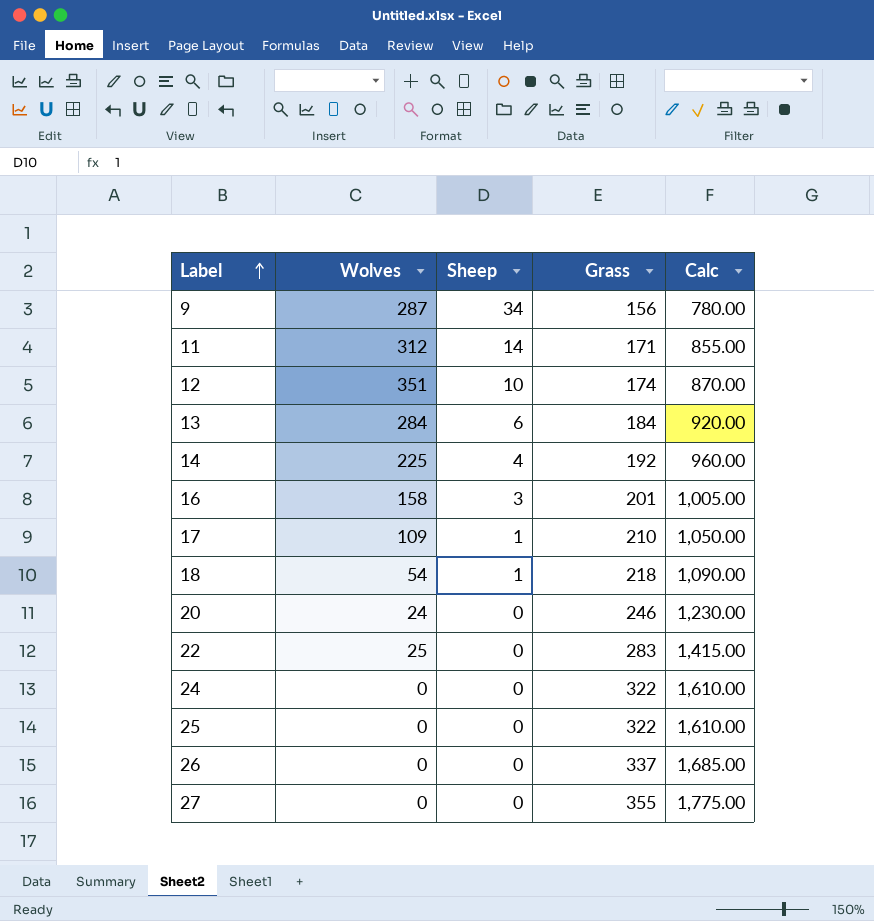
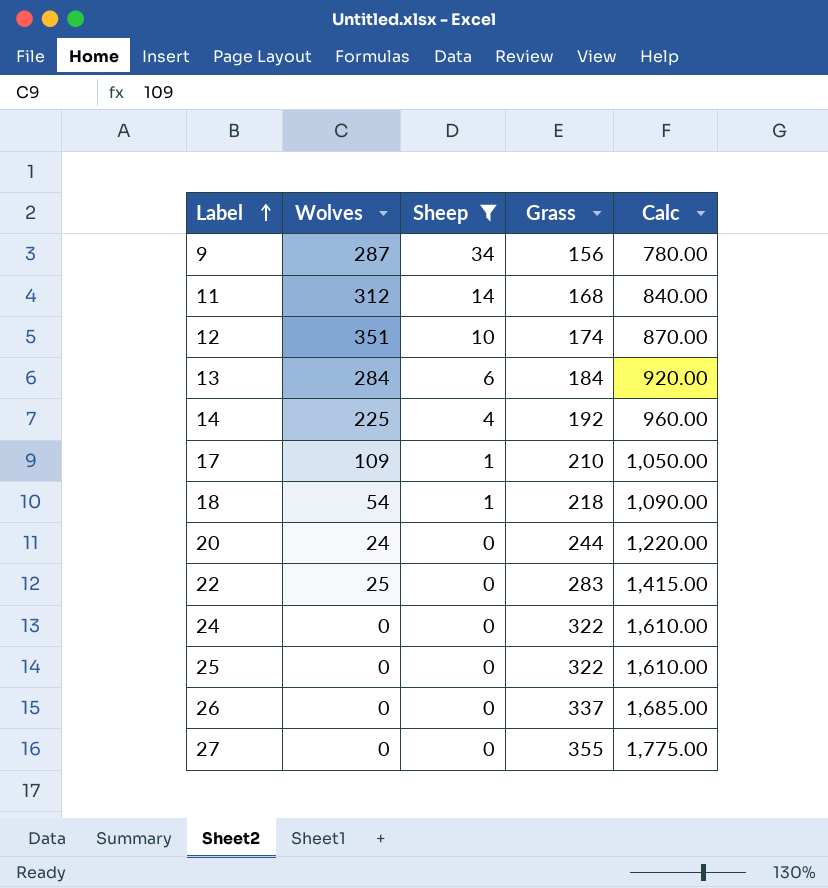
filter: none -> Sheep != 3
11 | Grass: 171 -> 168
11 | Calc: 855.00 -> 840.00
20 | Grass: 246 -> 244
20 | Calc: 1,230.00 -> 1,220.00

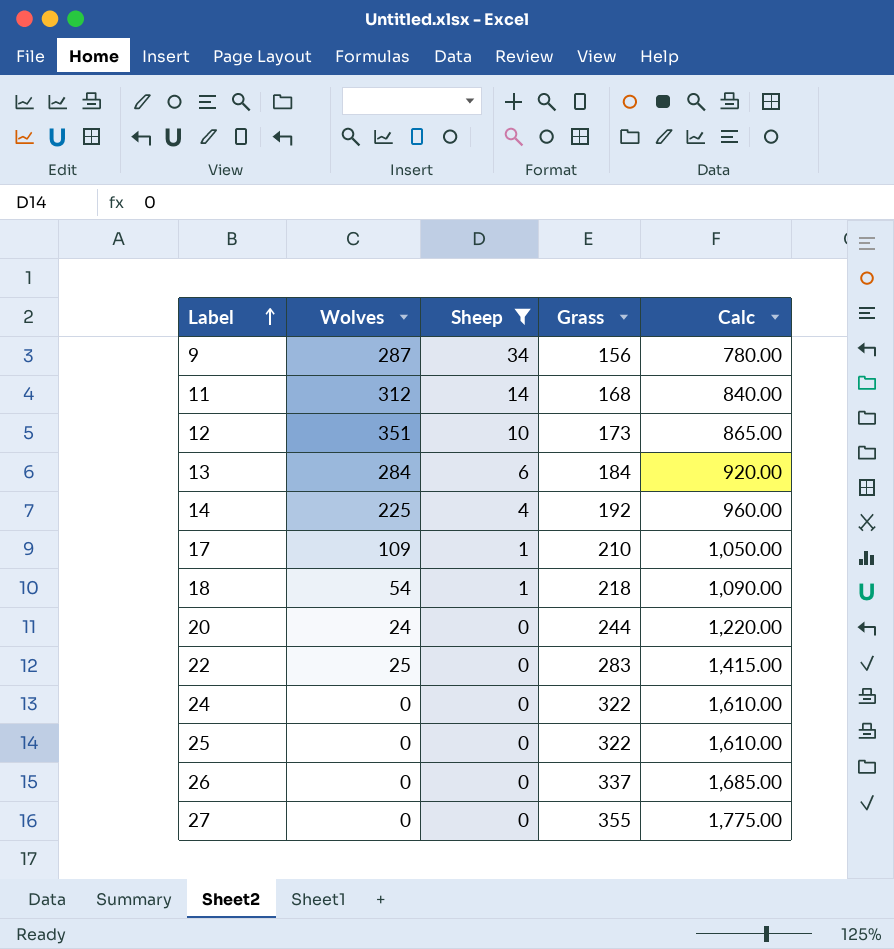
12 | Grass: 174 -> 173
12 | Calc: 870.00 -> 865.00

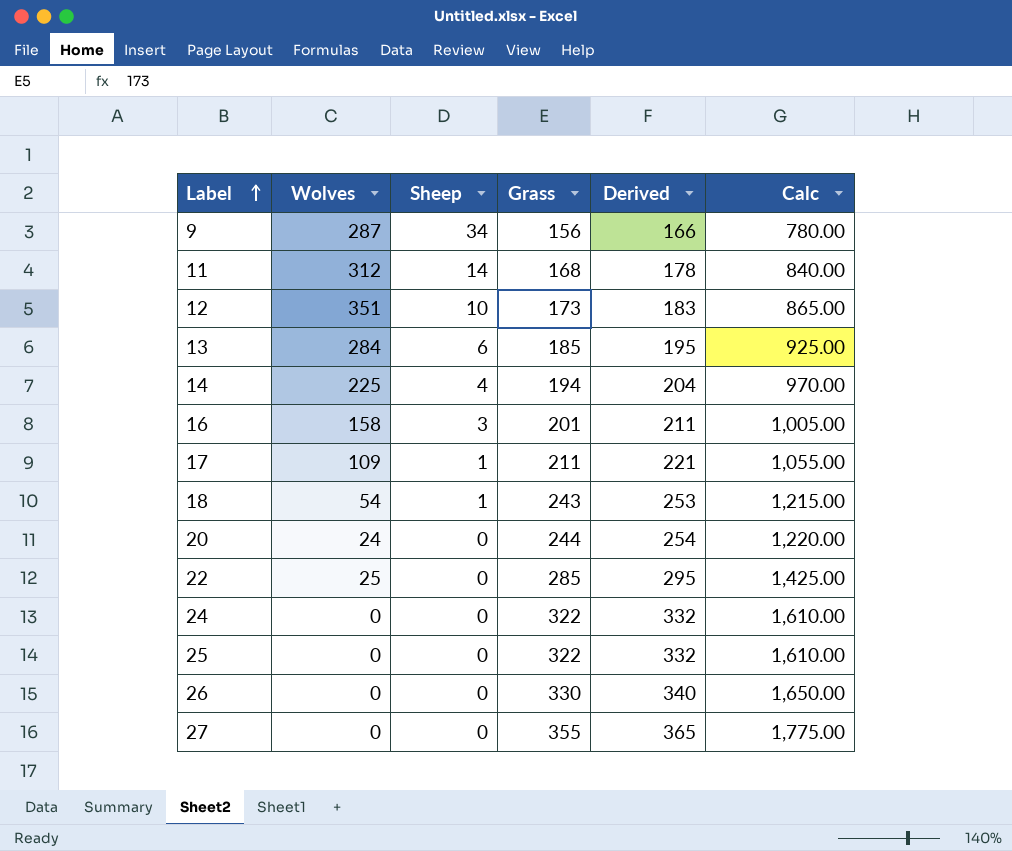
filter: Sheep != 3 -> none
column Derived | formula: none -> [Grass] + 10
13 | Grass: 184 -> 185
13 | Calc: 920.00 -> 925.00
14 | Grass: 192 -> 194
14 | Calc: 960.00 -> 970.00
17 | Grass: 210 -> 211
17 | Calc: 1,050.00 -> 1,055.00
18 | Grass: 218 -> 243
18 | Calc: 1,090.00 -> 1,215.00
22 | Grass: 283 -> 285
22 | Calc: 1,415.00 -> 1,425.00
26 | Grass: 337 -> 330
26 | Calc: 1,685.00 -> 1,650.00

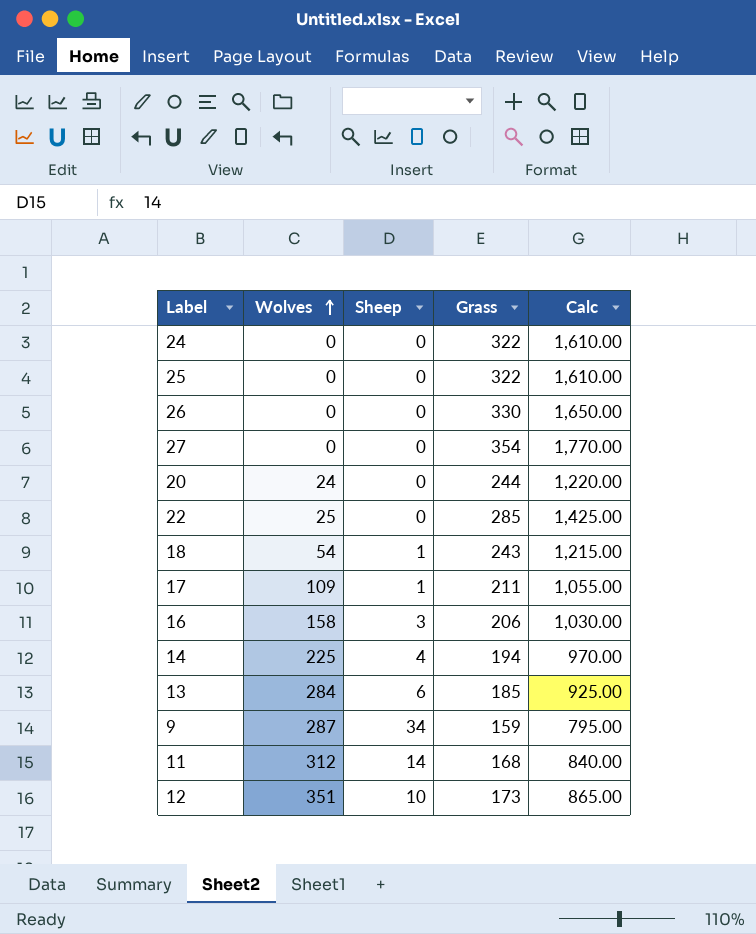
row order: Label ascending -> Wolves ascending
column Derived | formula: [Grass] + 10 -> none
27 | Grass: 355 -> 354
27 | Calc: 1,775.00 -> 1,770.00
16 | Grass: 201 -> 206
16 | Calc: 1,005.00 -> 1,030.00
9 | Grass: 156 -> 159
9 | Calc: 780.00 -> 795.00

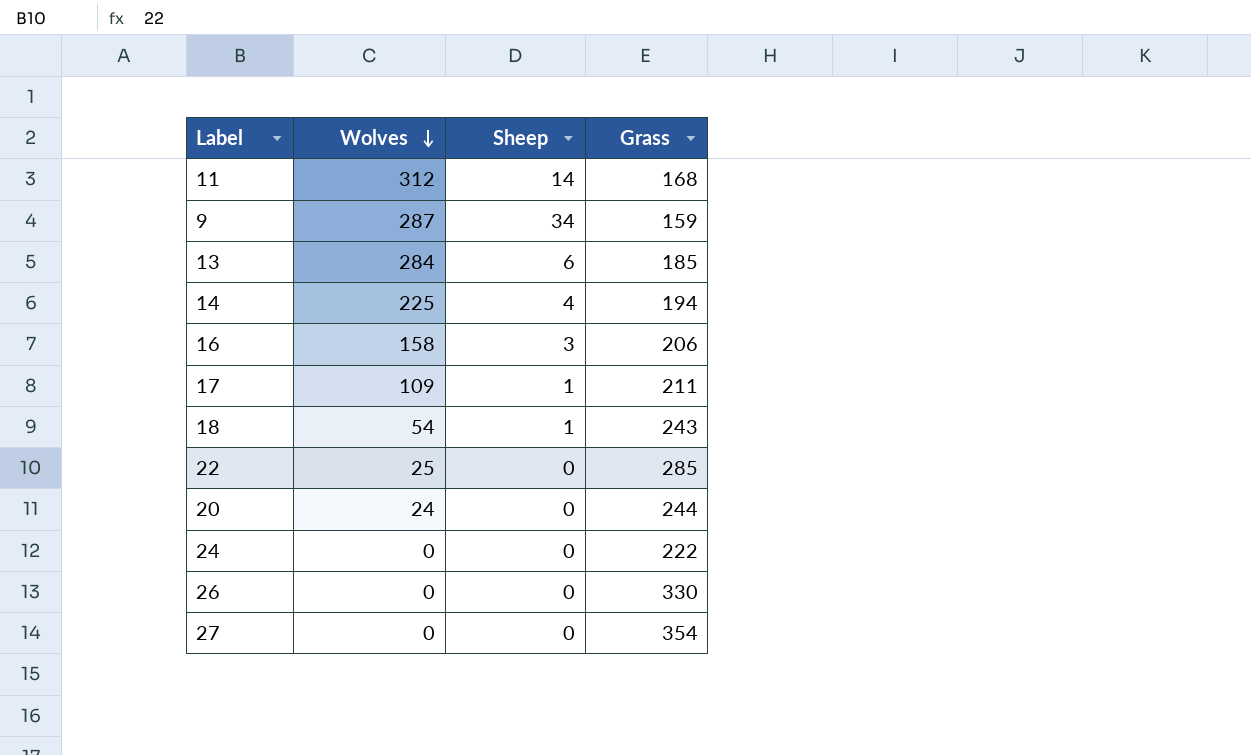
row order: Wolves ascending -> Wolves descending
column Calc | formula: [Grass] * 5 -> none
row 25: 0 | 0 | 322 | 1,610.00 -> none
row 12: 351 | 10 | 173 | 865.00 -> none
24 | Grass: 322 -> 222

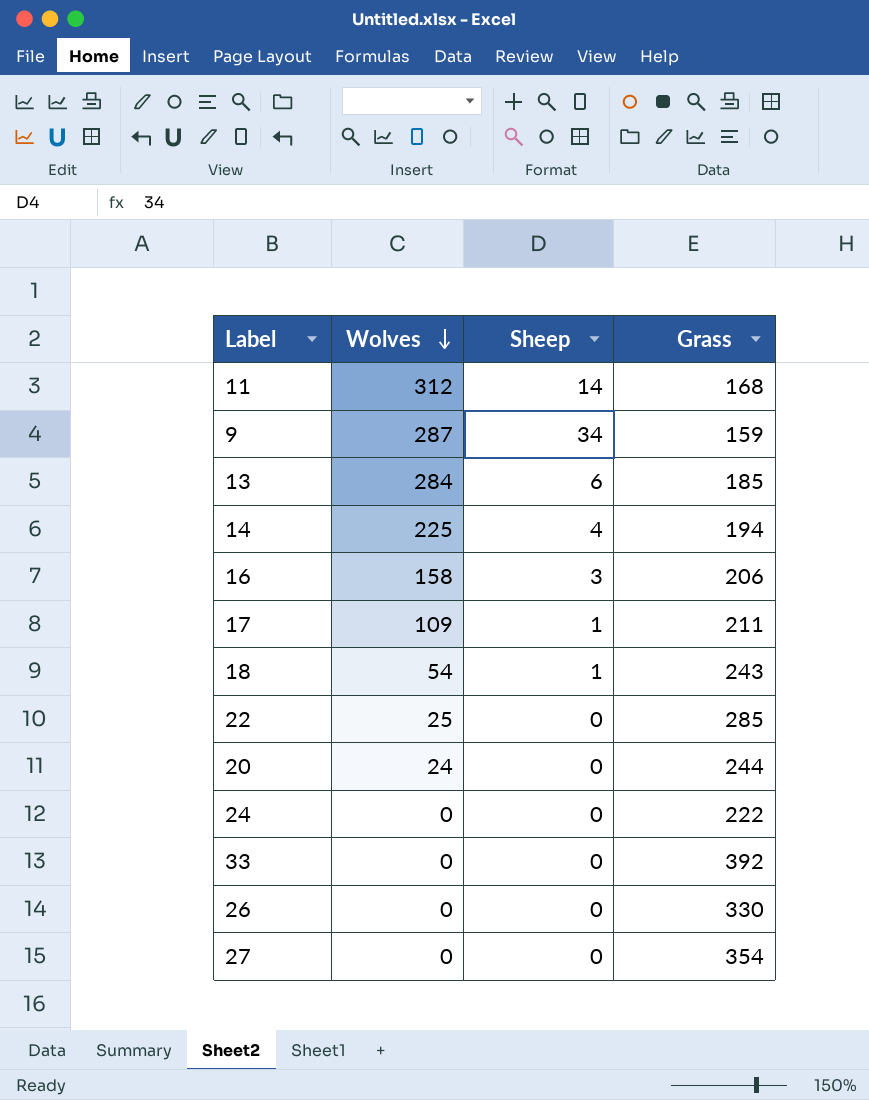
row 33: none -> 0 | 0 | 392

